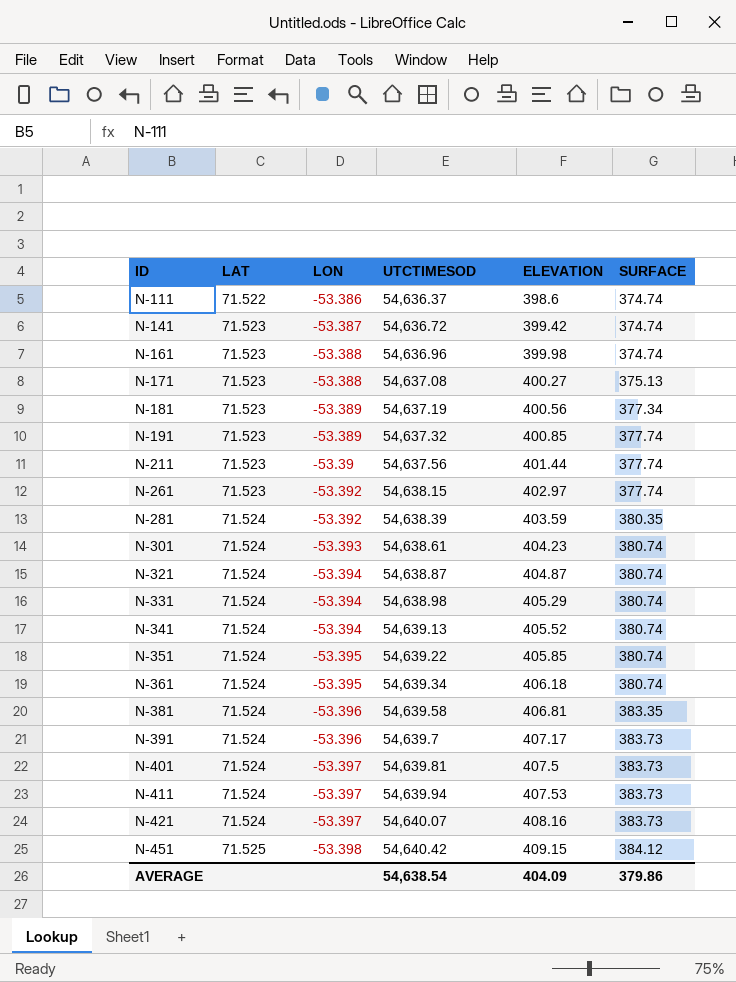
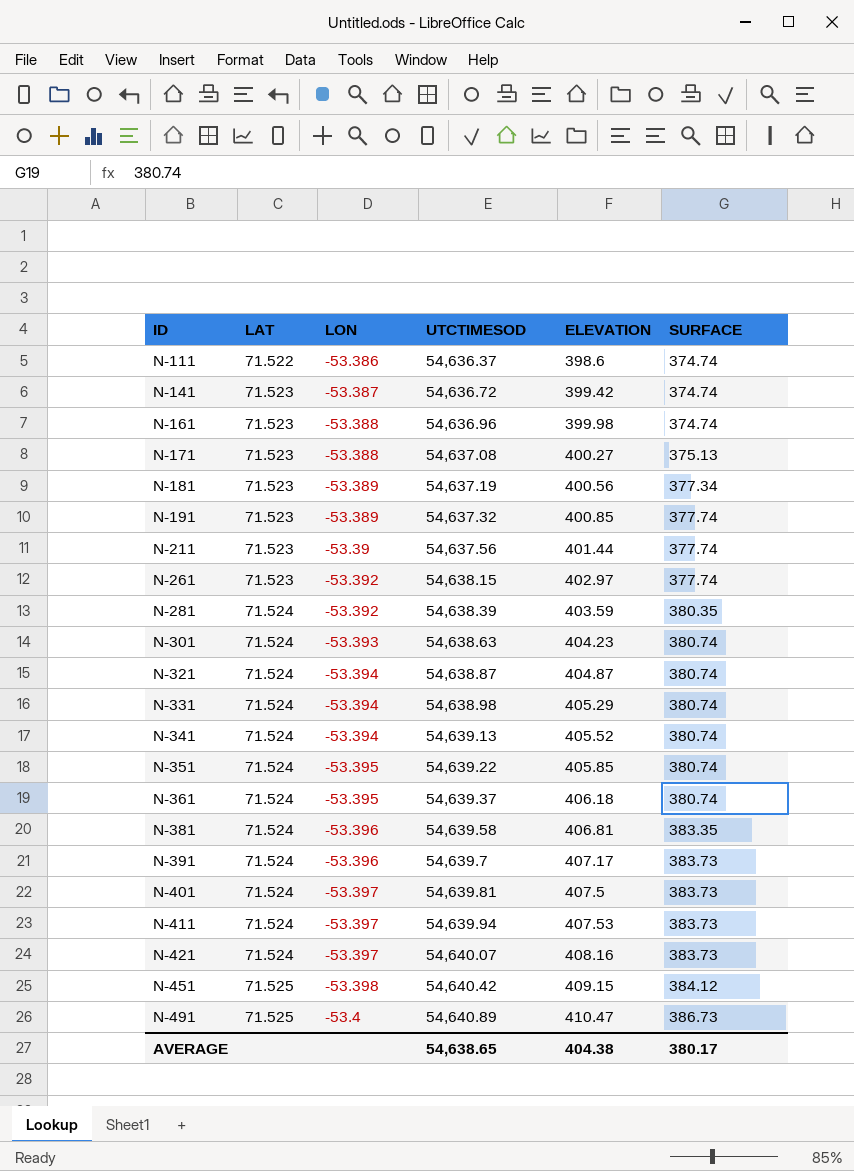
N-301 | UTCTIMESOD: 54,638.61 -> 54,638.63
N-361 | UTCTIMESOD: 54,639.34 -> 54,639.37
row N-491: none -> 71.525 | -53.4 | 54,640.89 | 410.47 | 386.73
AVERAGE | UTCTIMESOD: 54,638.54 -> 54,638.65
AVERAGE | ELEVATION: 404.09 -> 404.38
AVERAGE | SURFACE: 379.86 -> 380.17

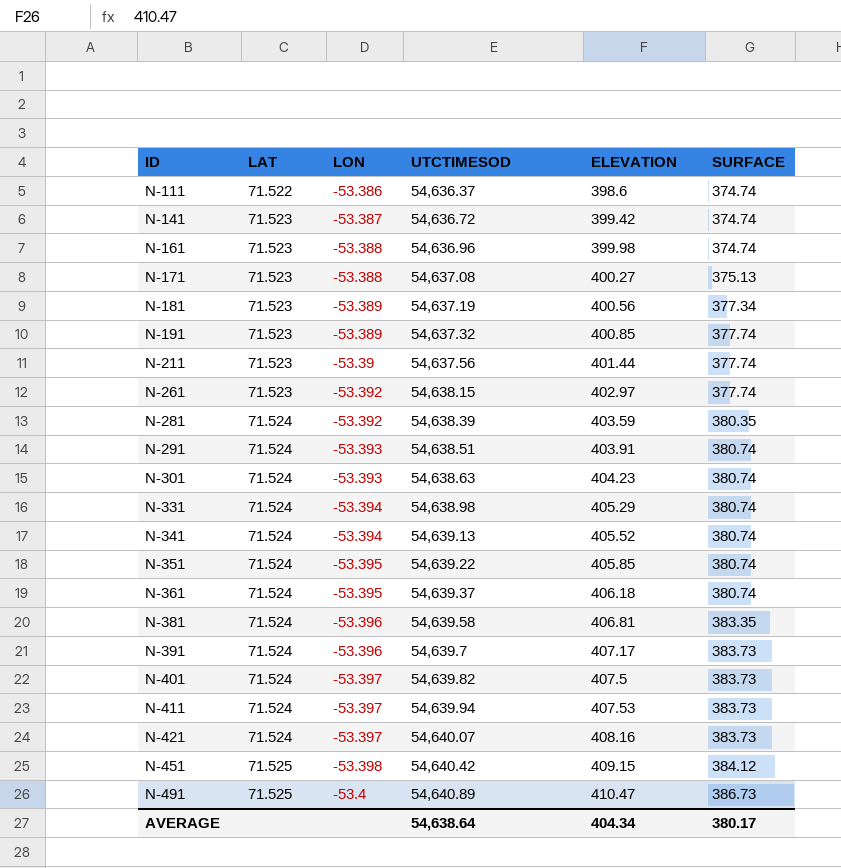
row N-321: 71.524 | -53.394 | 54,638.87 | 404.87 | 380.74 -> none
row N-291: none -> 71.524 | -53.393 | 54,638.51 | 403.91 | 380.74
N-401 | UTCTIMESOD: 54,639.81 -> 54,639.82
AVERAGE | UTCTIMESOD: 54,638.65 -> 54,638.64
AVERAGE | ELEVATION: 404.38 -> 404.34

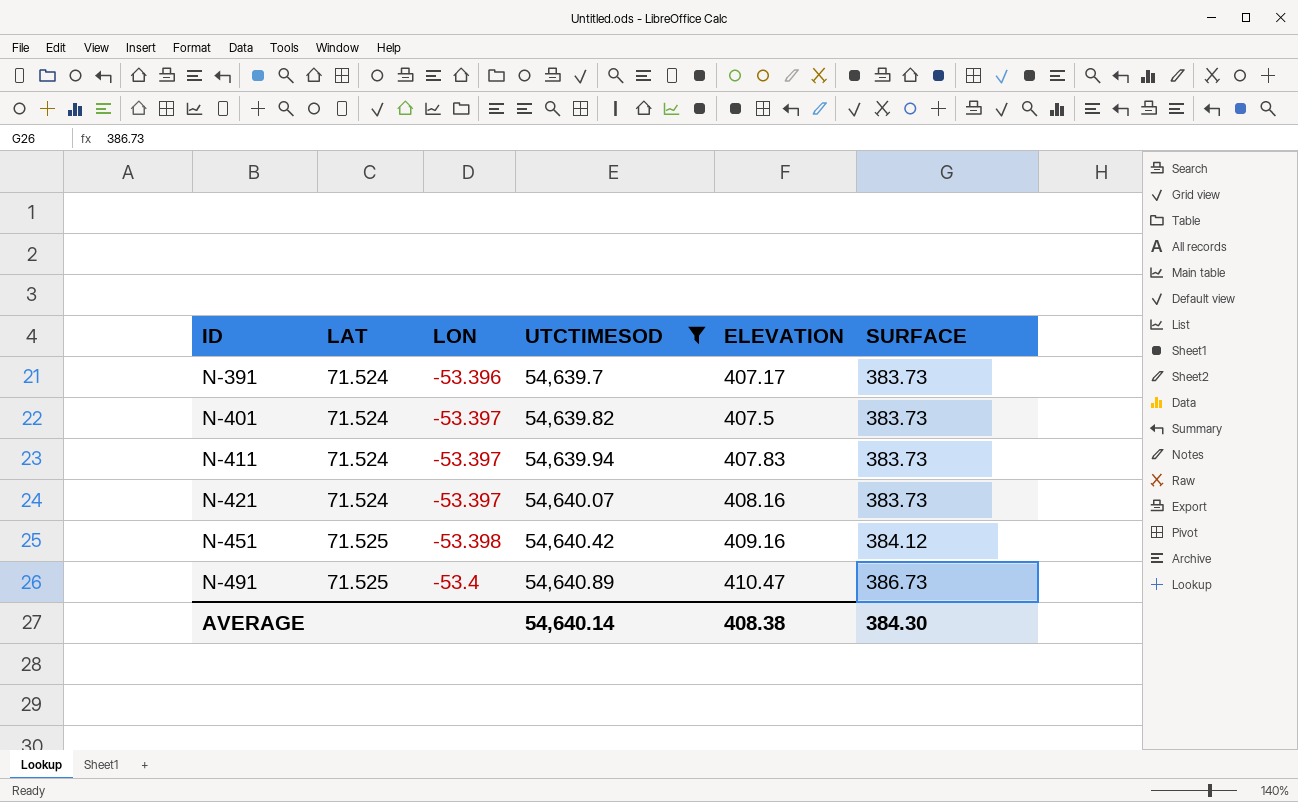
filter: none -> UTCTIMESOD >= 54,639.7
N-411 | ELEVATION: 407.53 -> 407.83
N-451 | ELEVATION: 409.15 -> 409.16
AVERAGE | UTCTIMESOD: 54,638.64 -> 54,640.14
AVERAGE | ELEVATION: 404.34 -> 408.38
AVERAGE | SURFACE: 380.17 -> 384.30

